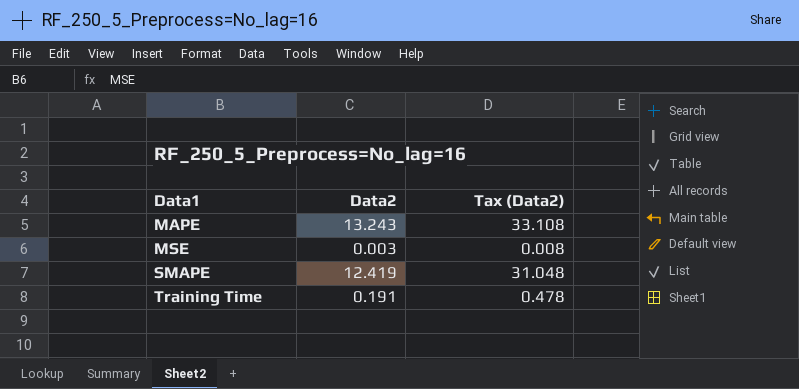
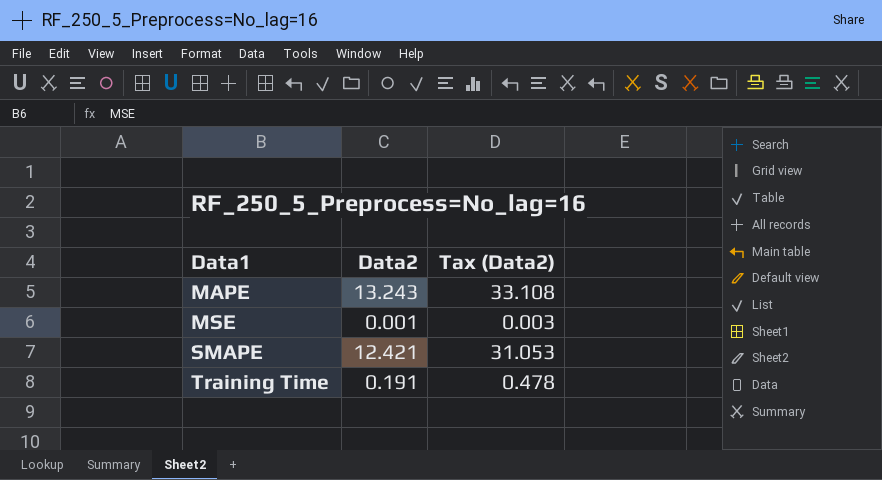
MSE | Data2: 0.003 -> 0.001
MSE | Tax (Data2): 0.008 -> 0.003
SMAPE | Data2: 12.419 -> 12.421
SMAPE | Tax (Data2): 31.048 -> 31.053

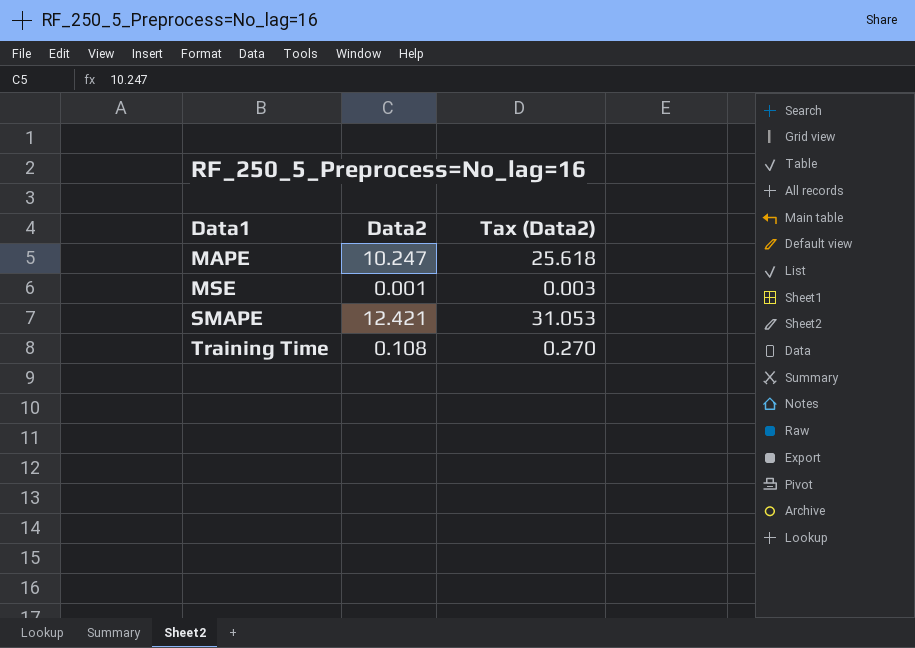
MAPE | Data2: 13.243 -> 10.247
MAPE | Tax (Data2): 33.108 -> 25.618
Training Time | Data2: 0.191 -> 0.108
Training Time | Tax (Data2): 0.478 -> 0.270

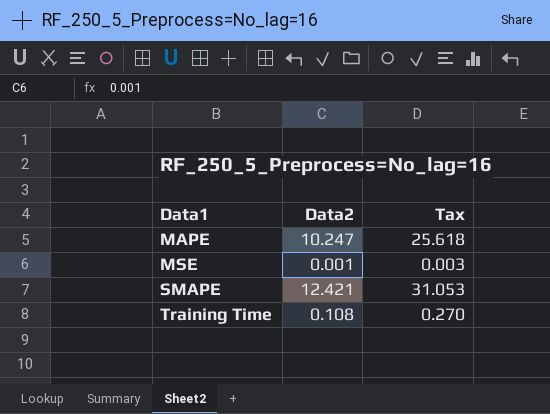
column name: Tax (Data2) -> Tax

